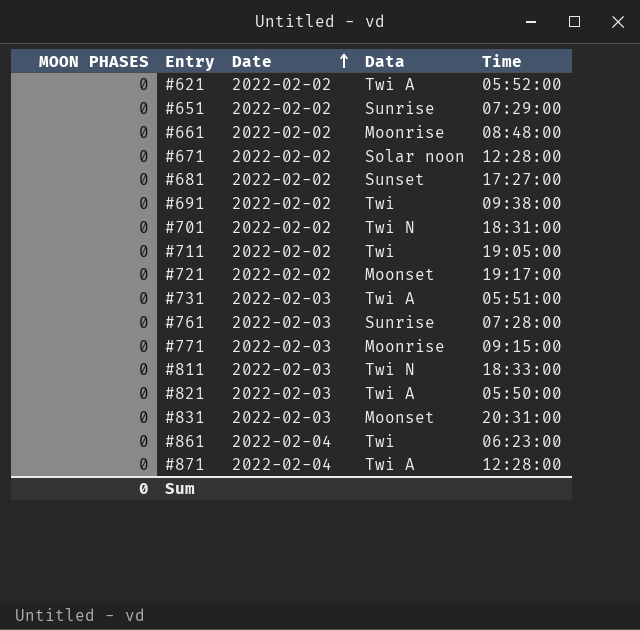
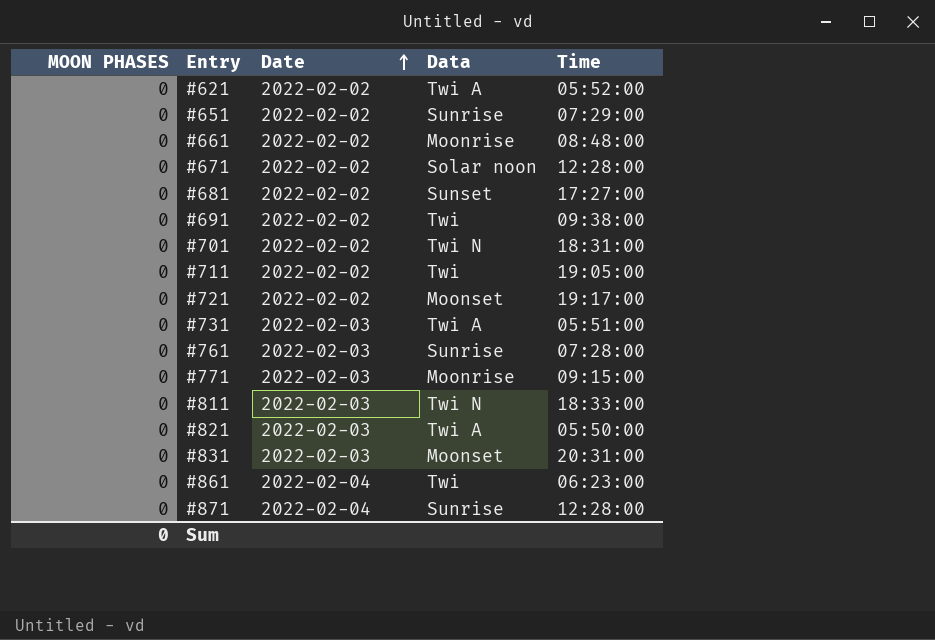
#871 | Data: Twi A -> Sunrise

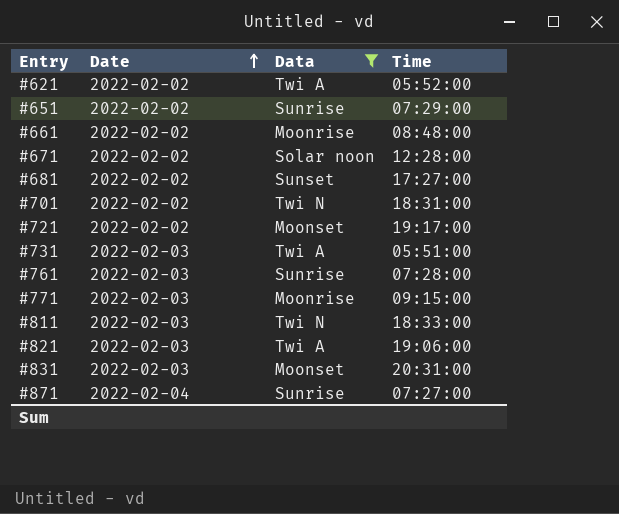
filter: none -> Data != Twi
column MOON PHASES | position: 1 -> none
#821 | Time: 05:50:00 -> 19:06:00
#871 | Time: 12:28:00 -> 07:27:00

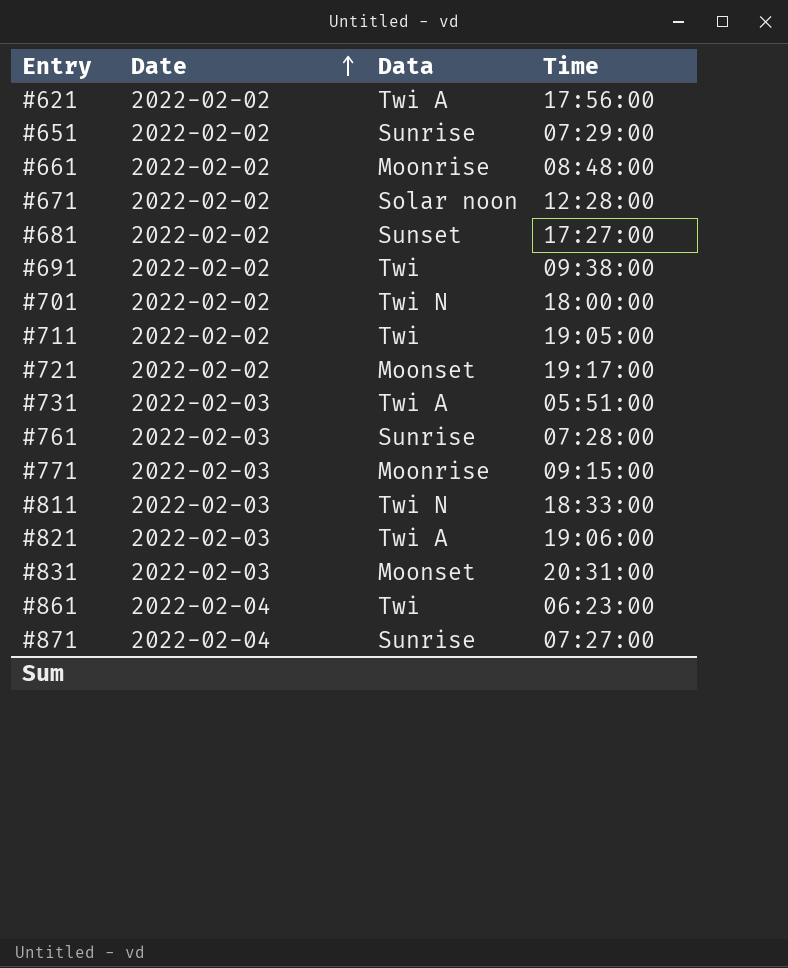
filter: Data != Twi -> none
#621 | Time: 05:52:00 -> 17:56:00
#701 | Time: 18:31:00 -> 18:00:00

